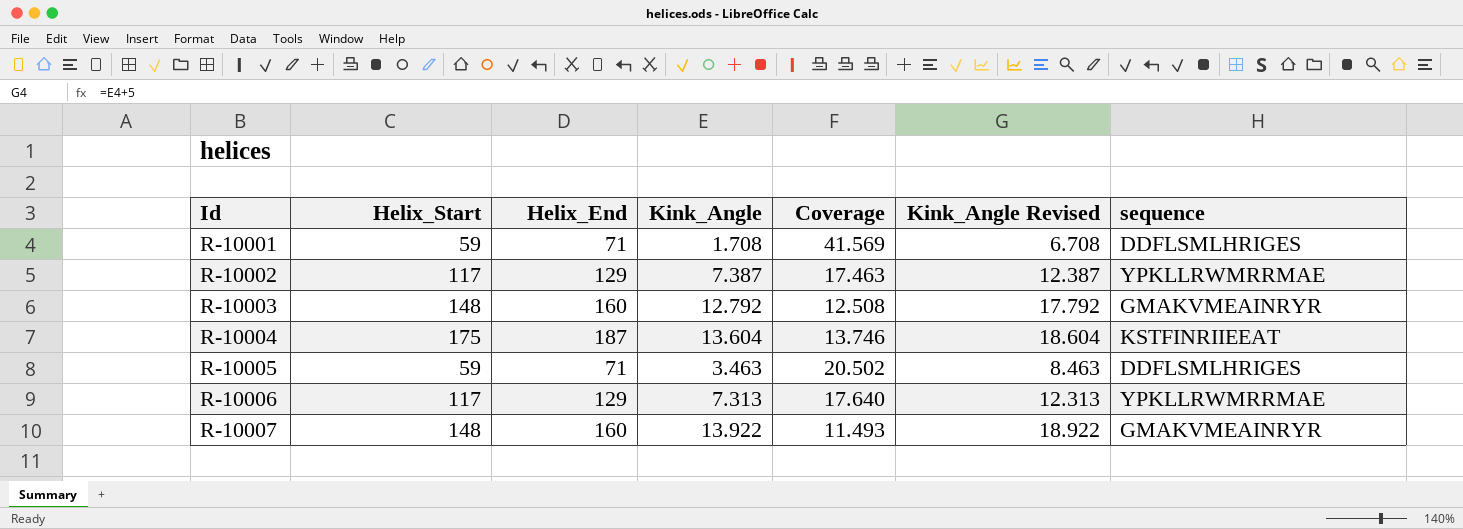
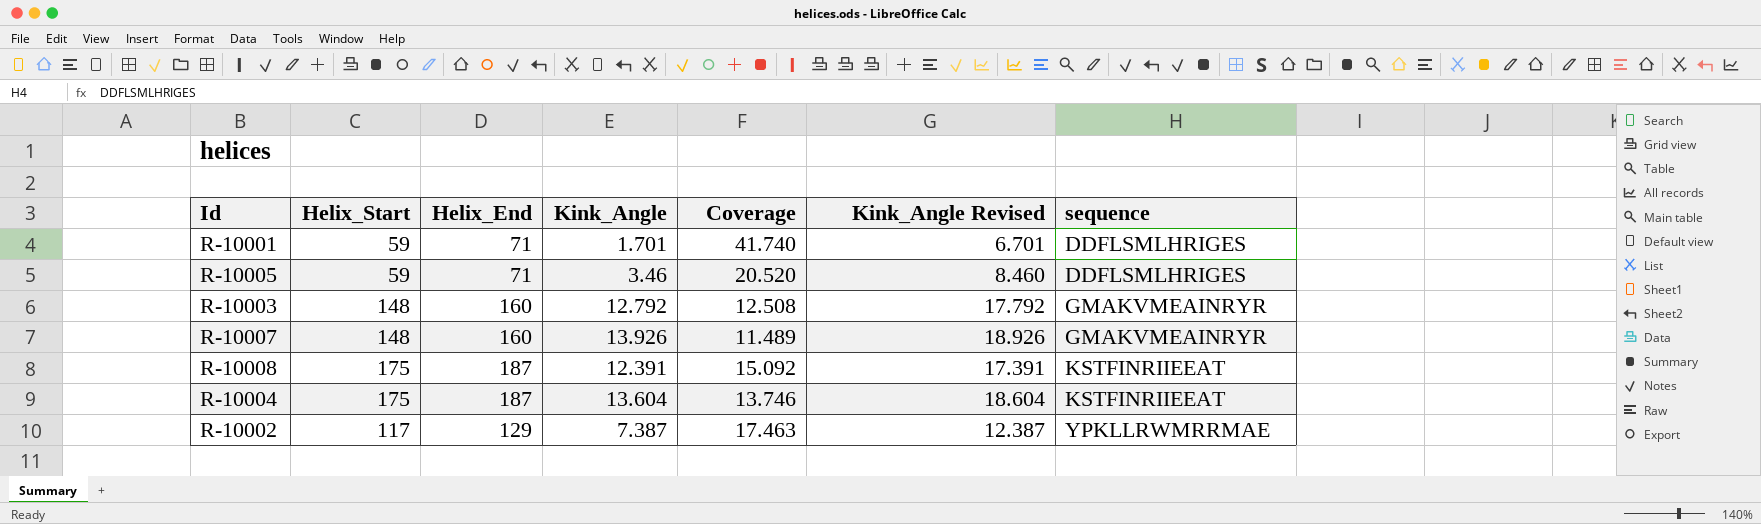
row order: Id ascending -> sequence ascending
row R-10006: 117 | 129 | 7.313 | 17.640 | 12.313 | YPKLLRWMRRMAE -> none
R-10001 | Kink_Angle: 1.708 -> 1.701
R-10001 | Coverage: 41.569 -> 41.740
R-10001 | Kink_Angle Revised: 6.708 -> 6.701
R-10005 | Kink_Angle: 3.463 -> 3.46
R-10005 | Coverage: 20.502 -> 20.520
R-10005 | Kink_Angle Revised: 8.463 -> 8.460
R-10007 | Kink_Angle: 13.922 -> 13.926
R-10007 | Coverage: 11.493 -> 11.489
R-10007 | Kink_Angle Revised: 18.922 -> 18.926
row R-10008: none -> 175 | 187 | 12.391 | 15.092 | 17.391 | KSTFINRIIEEAT

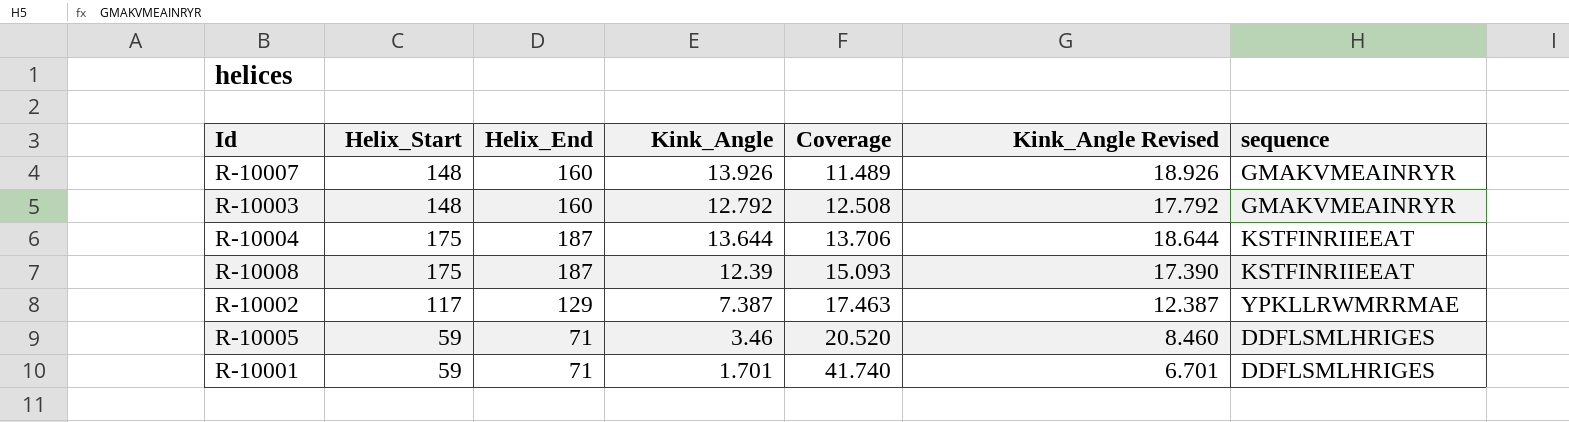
row order: sequence ascending -> Coverage ascending
R-10004 | Kink_Angle: 13.604 -> 13.644
R-10004 | Coverage: 13.746 -> 13.706
R-10004 | Kink_Angle Revised: 18.604 -> 18.644
R-10008 | Kink_Angle: 12.391 -> 12.39
R-10008 | Coverage: 15.092 -> 15.093
R-10008 | Kink_Angle Revised: 17.391 -> 17.390

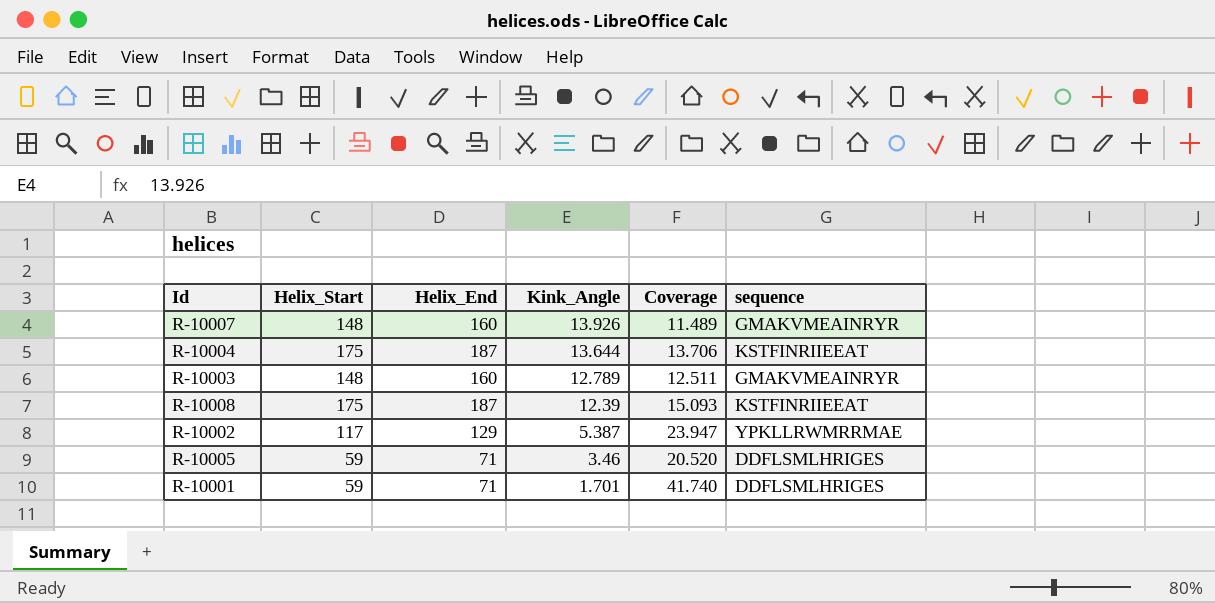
row order: Coverage ascending -> Kink_Angle descending
column Kink_Angle Revised | formula: [Kink_Angle] + 5 -> none
R-10003 | Kink_Angle: 12.792 -> 12.789
R-10003 | Coverage: 12.508 -> 12.511
R-10002 | Kink_Angle: 7.387 -> 5.387
R-10002 | Coverage: 17.463 -> 23.947

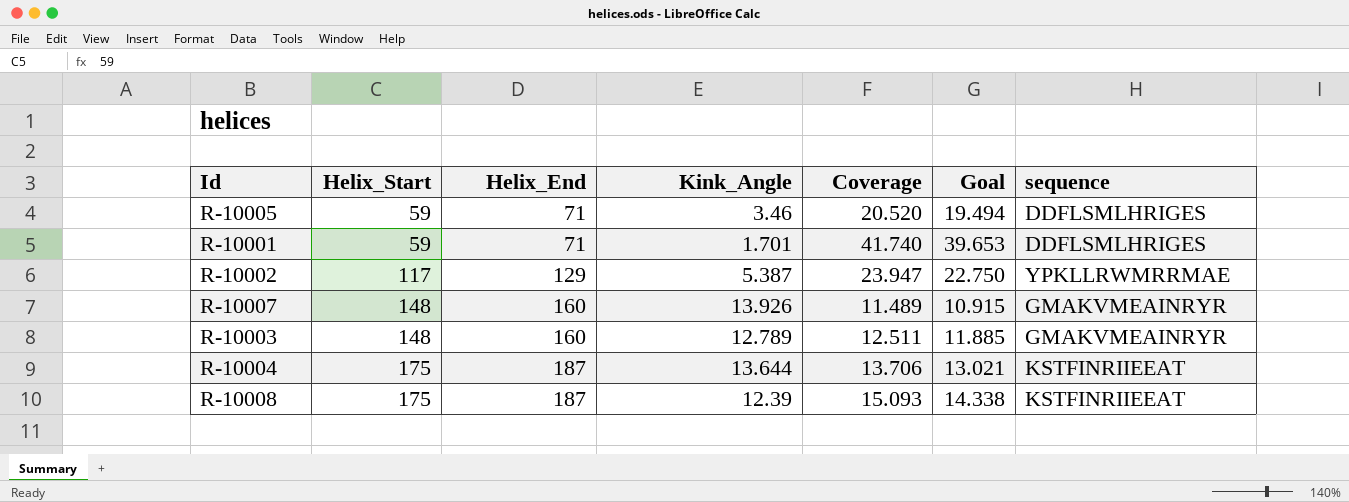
row order: Kink_Angle descending -> Helix_Start ascending
column Goal | formula: none -> [Coverage] * 0.95

